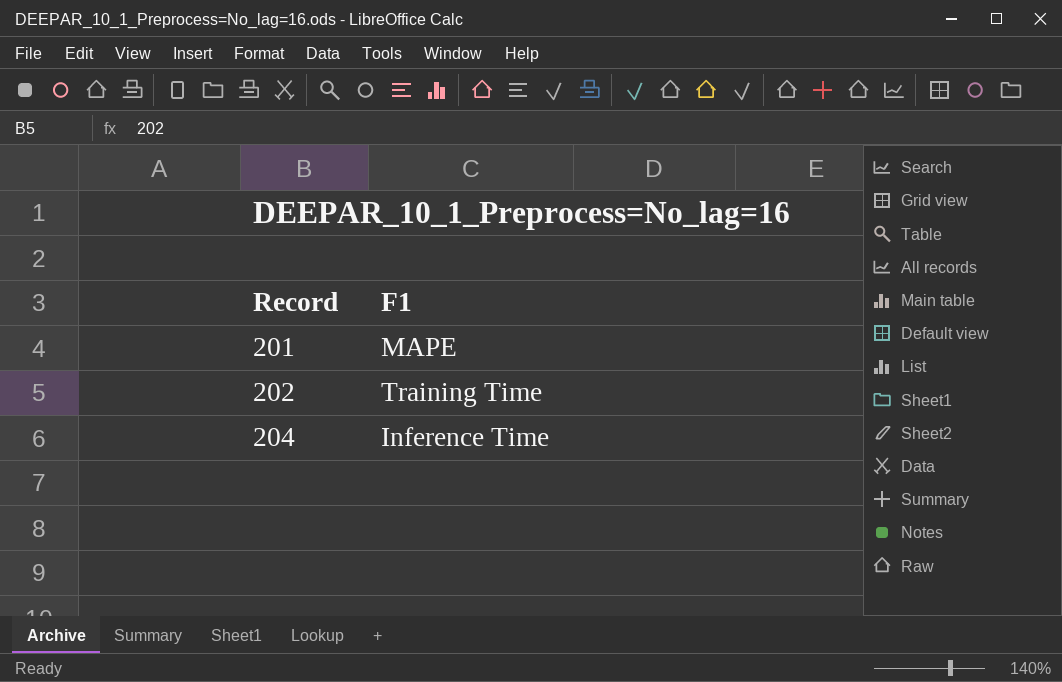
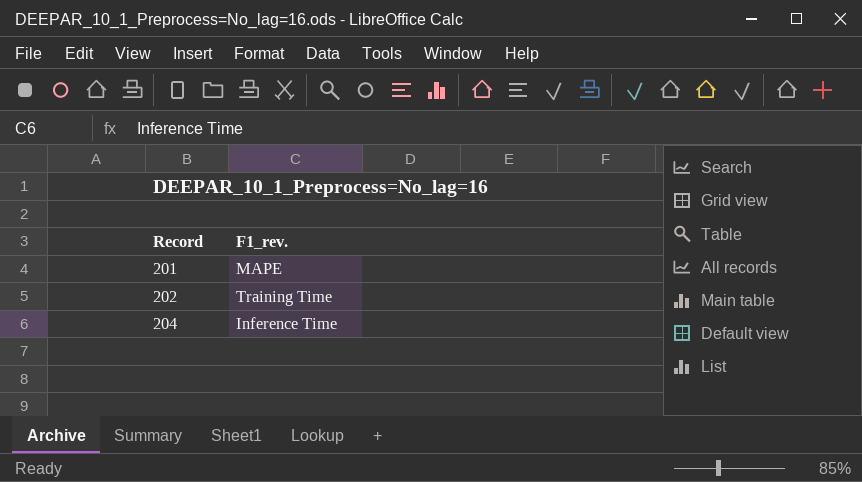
column name: F1 -> F1_rev.

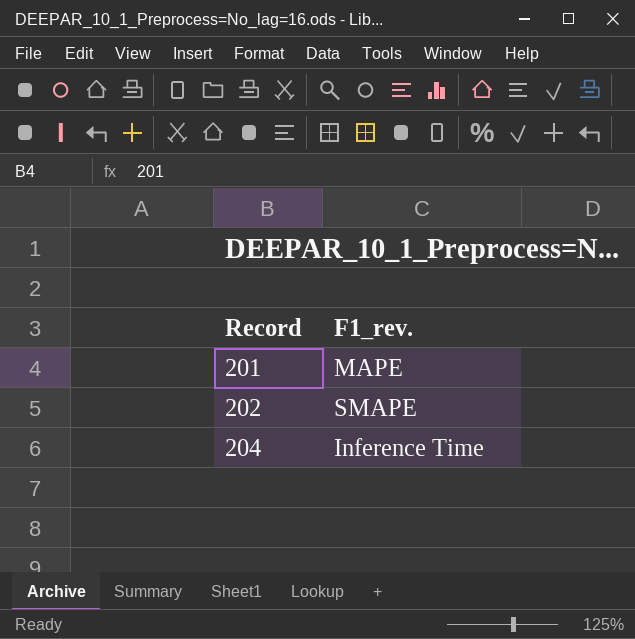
202 | F1_rev.: Training Time -> SMAPE

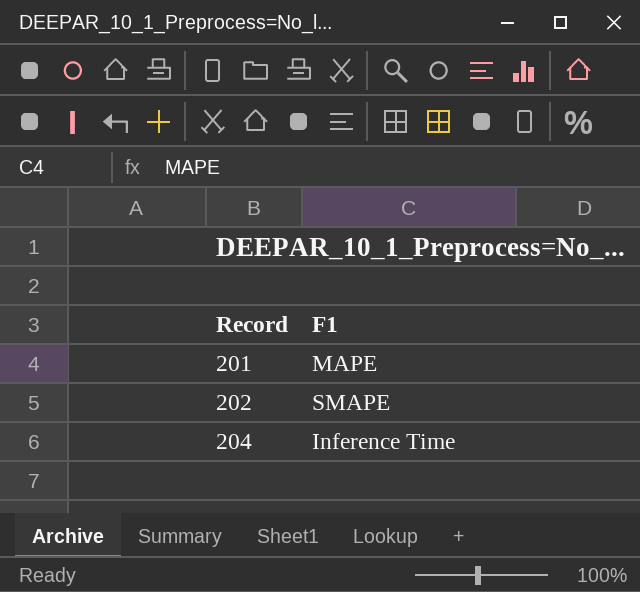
column name: F1_rev. -> F1

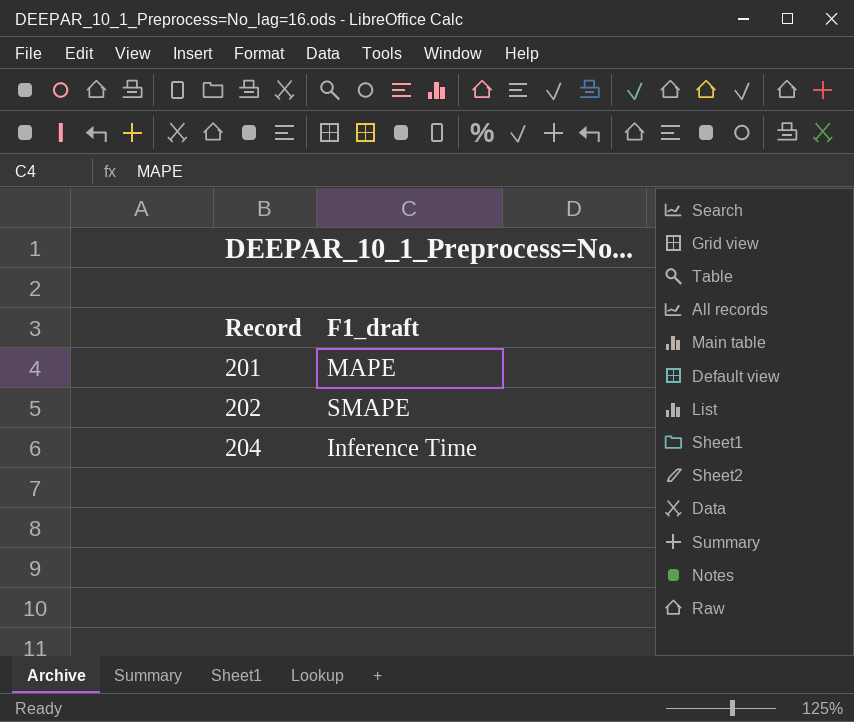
column name: F1 -> F1_draft

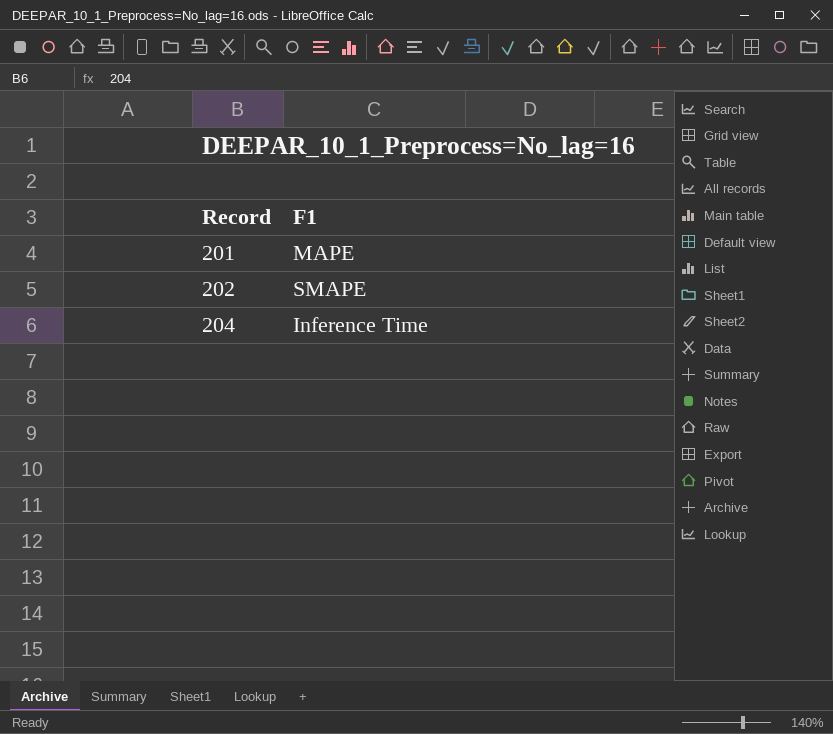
column name: F1_draft -> F1

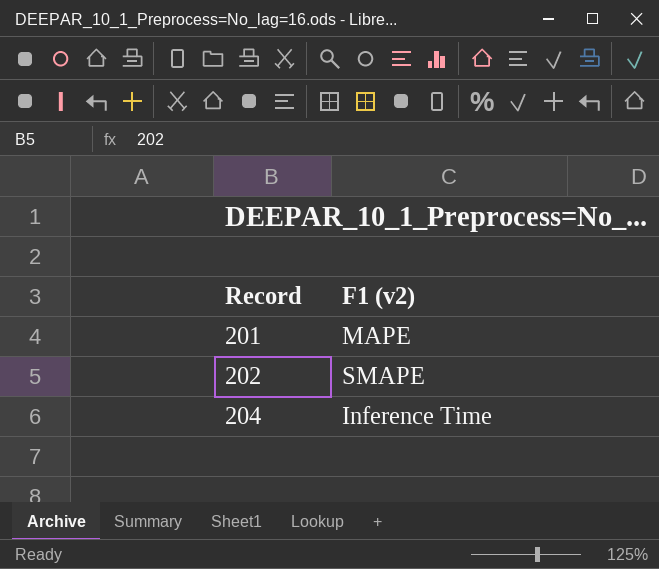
column name: F1 -> F1 (v2)

